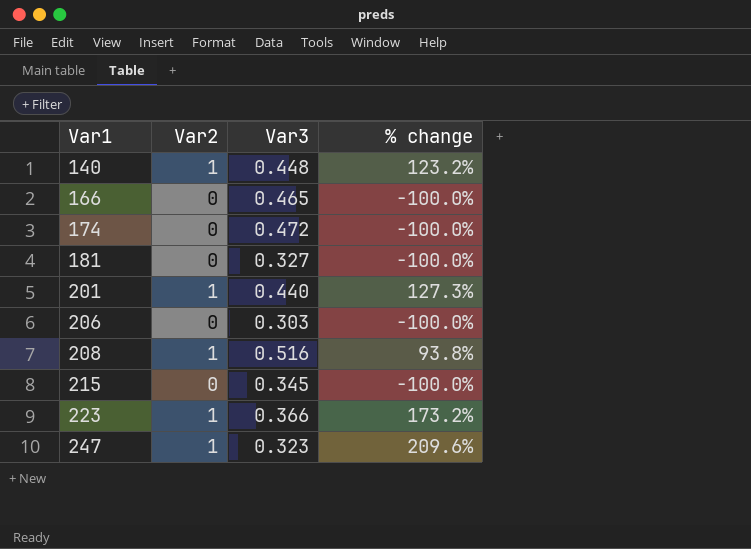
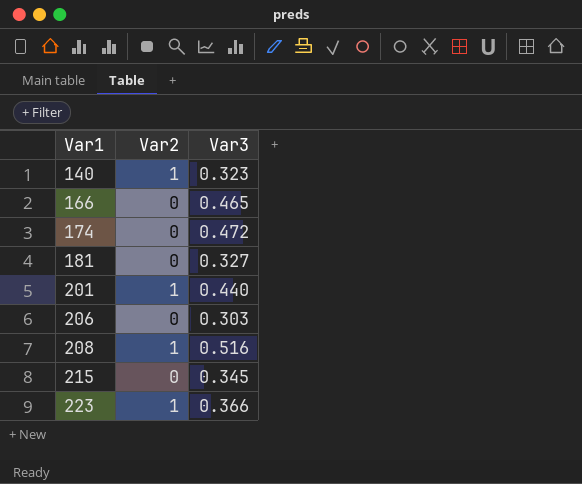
column % change | formula: ([Var2] - [Var3]) / [Var3] -> none
row 247: 1 | 0.323 | 209.6% -> none
140 | Var3: 0.448 -> 0.323

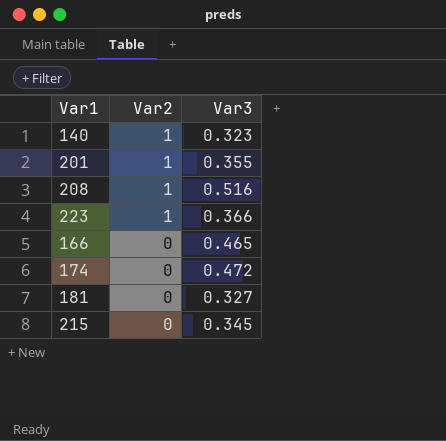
row order: Var1 ascending -> Var2 descending
row 206: 0 | 0.303 -> none
201 | Var3: 0.440 -> 0.355

